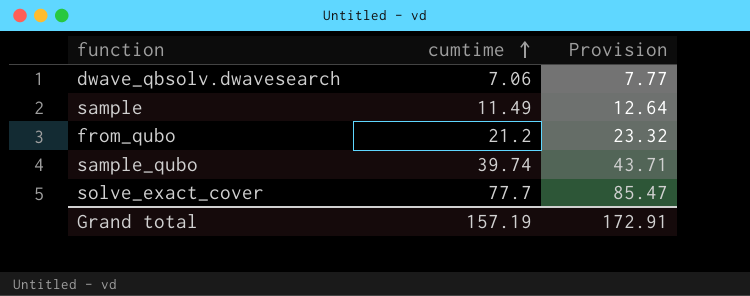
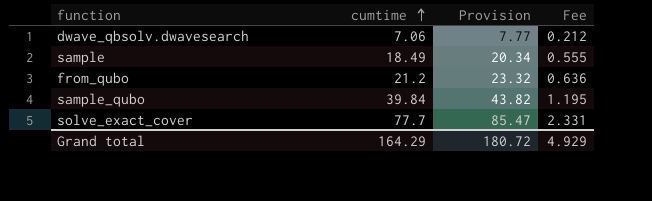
column Fee | formula: none -> [cumtime] * 0.03
sample | cumtime: 11.49 -> 18.49
sample | Provision: 12.64 -> 20.34
sample_qubo | cumtime: 39.74 -> 39.84
sample_qubo | Provision: 43.71 -> 43.82
Grand total | cumtime: 157.19 -> 164.29
Grand total | Provision: 172.91 -> 180.72

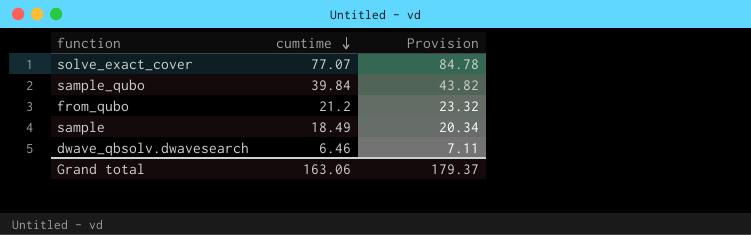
row order: cumtime ascending -> cumtime descending
column Fee | formula: [cumtime] * 0.03 -> none
solve_exact_cover | cumtime: 77.7 -> 77.07
solve_exact_cover | Provision: 85.47 -> 84.78
dwave_qbsolv.dwavesearch | cumtime: 7.06 -> 6.46
dwave_qbsolv.dwavesearch | Provision: 7.77 -> 7.11
Grand total | cumtime: 164.29 -> 163.06
Grand total | Provision: 180.72 -> 179.37

